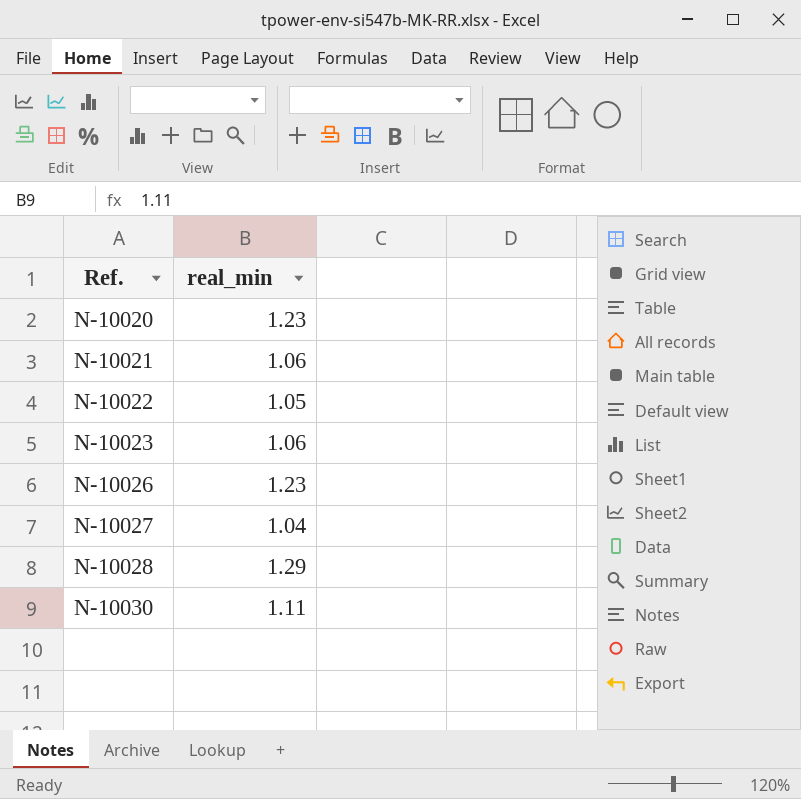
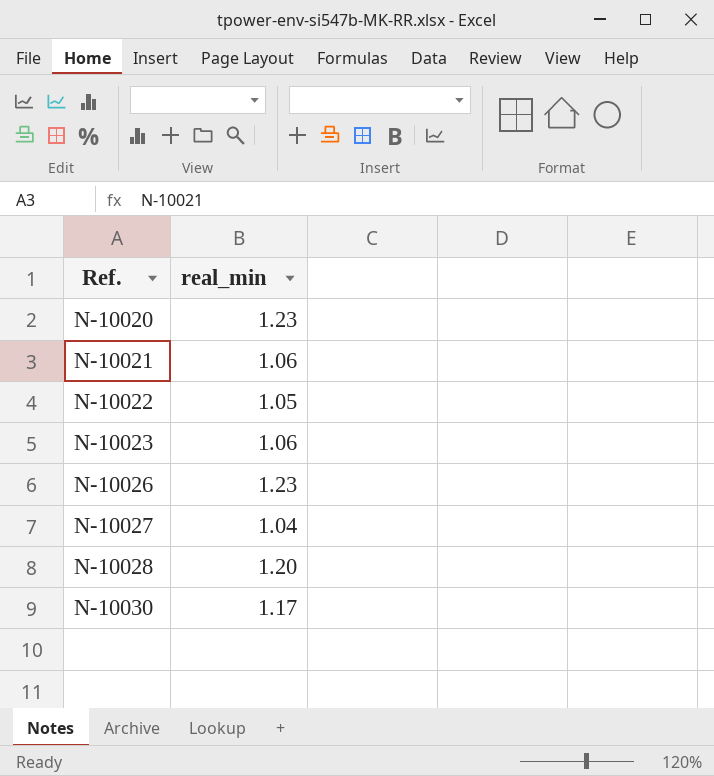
N-10028 | real_min: 1.29 -> 1.20
N-10030 | real_min: 1.11 -> 1.17

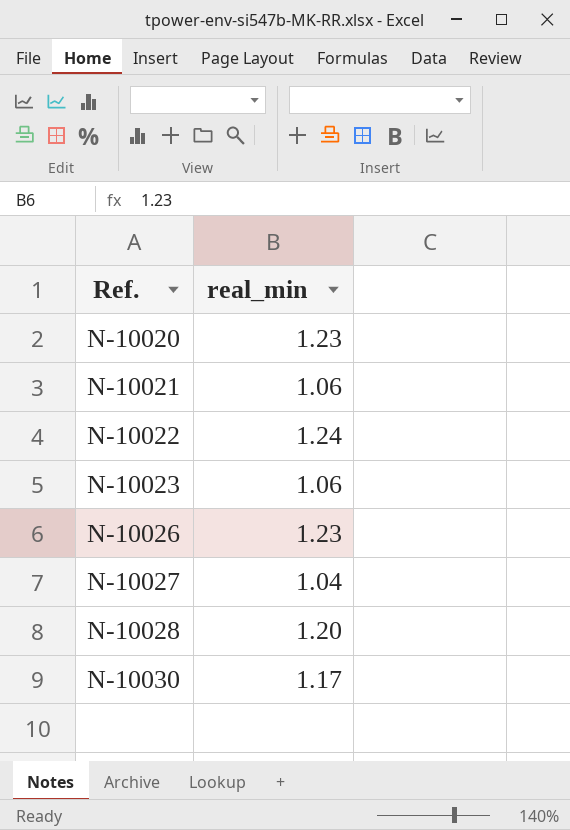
N-10022 | real_min: 1.05 -> 1.24

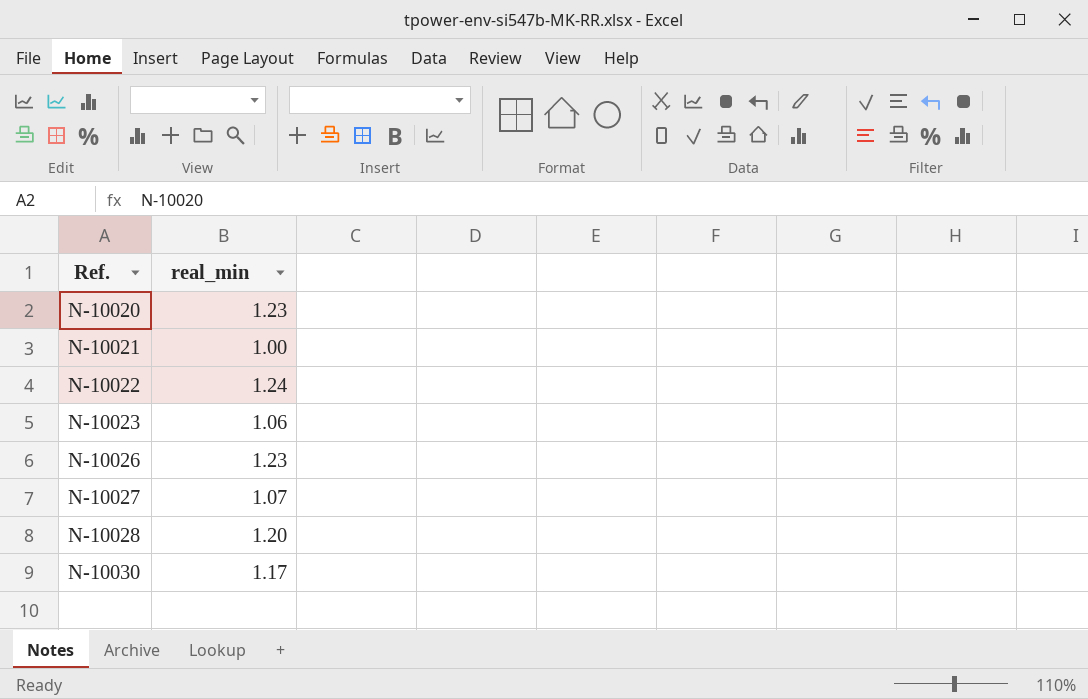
N-10021 | real_min: 1.06 -> 1.00
N-10027 | real_min: 1.04 -> 1.07

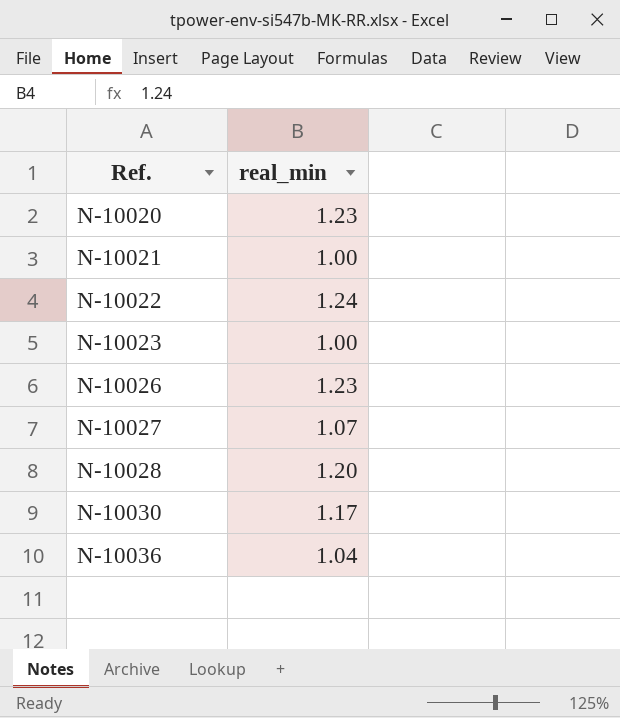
N-10023 | real_min: 1.06 -> 1.00
row N-10036: none -> 1.04

